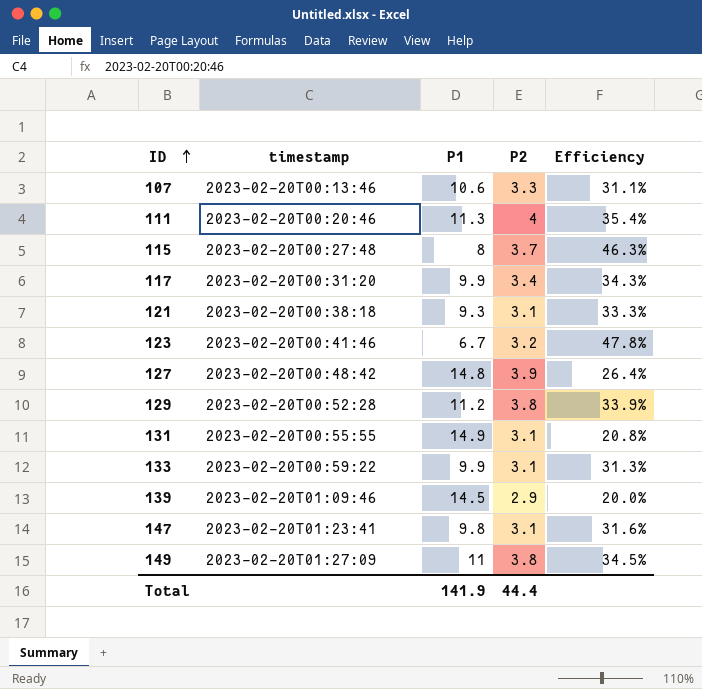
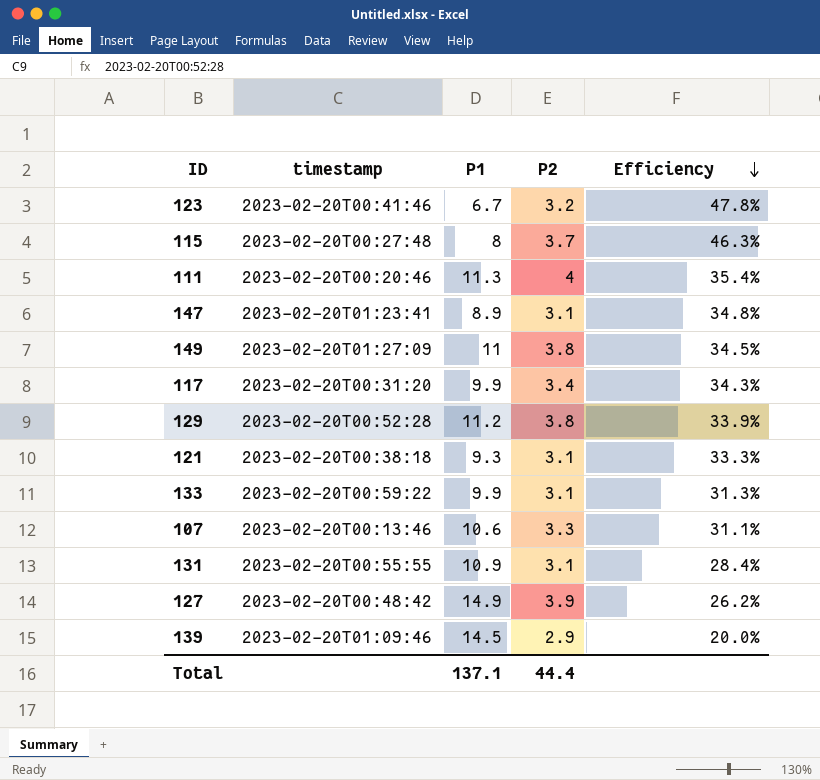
row order: ID ascending -> Efficiency descending
147 | P1: 9.8 -> 8.9
147 | Efficiency: 31.6% -> 34.8%
131 | P1: 14.9 -> 10.9
131 | Efficiency: 20.8% -> 28.4%
127 | P1: 14.8 -> 14.9
127 | Efficiency: 26.4% -> 26.2%
Total | P1: 141.9 -> 137.1

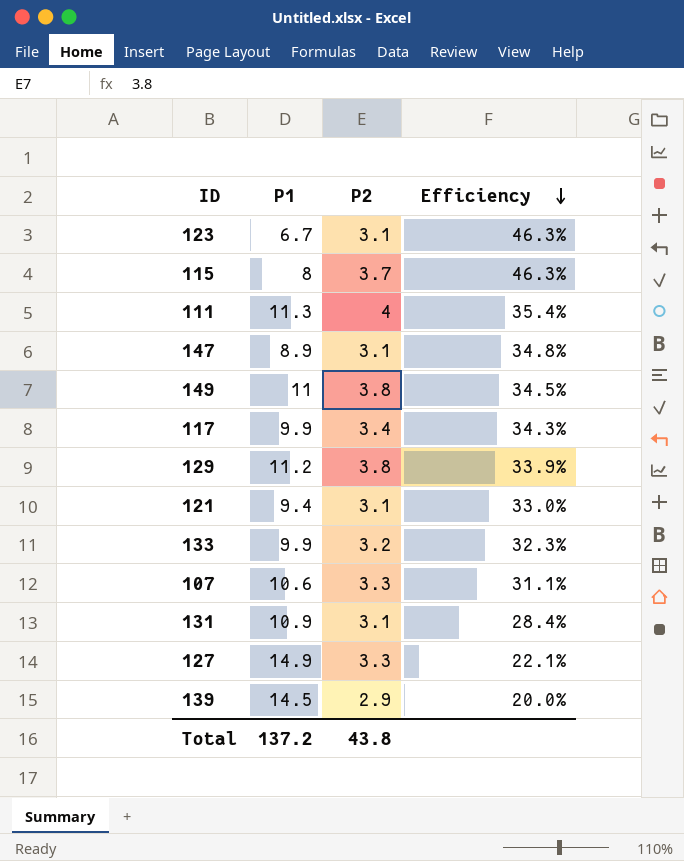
column timestamp | position: 2 -> none
123 | P2: 3.2 -> 3.1
123 | Efficiency: 47.8% -> 46.3%
121 | P1: 9.3 -> 9.4
121 | Efficiency: 33.3% -> 33.0%
133 | P2: 3.1 -> 3.2
133 | Efficiency: 31.3% -> 32.3%
127 | P2: 3.9 -> 3.3
127 | Efficiency: 26.2% -> 22.1%
Total | P1: 137.1 -> 137.2
Total | P2: 44.4 -> 43.8

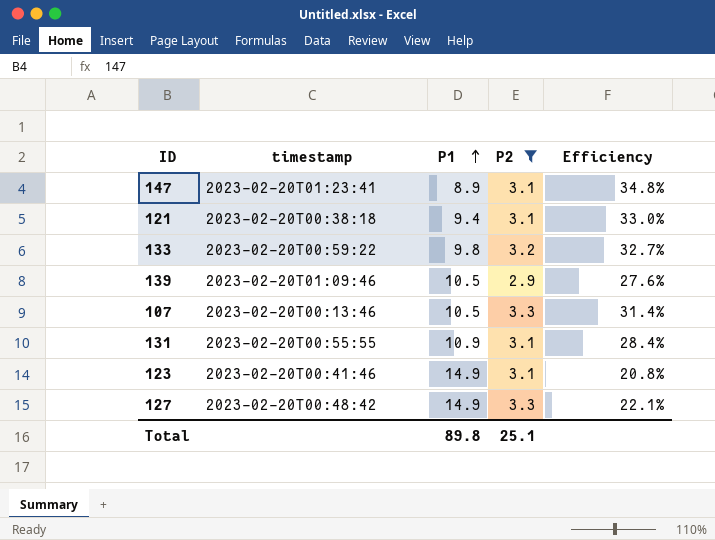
filter: none -> P2 <= 3.3
row order: Efficiency descending -> P1 ascending
column timestamp | position: none -> 2
133 | P1: 9.9 -> 9.8
133 | Efficiency: 32.3% -> 32.7%
139 | P1: 14.5 -> 10.5
139 | Efficiency: 20.0% -> 27.6%
107 | P1: 10.6 -> 10.5
107 | Efficiency: 31.1% -> 31.4%
123 | P1: 6.7 -> 14.9
123 | Efficiency: 46.3% -> 20.8%
Total | P1: 137.2 -> 89.8
Total | P2: 43.8 -> 25.1

